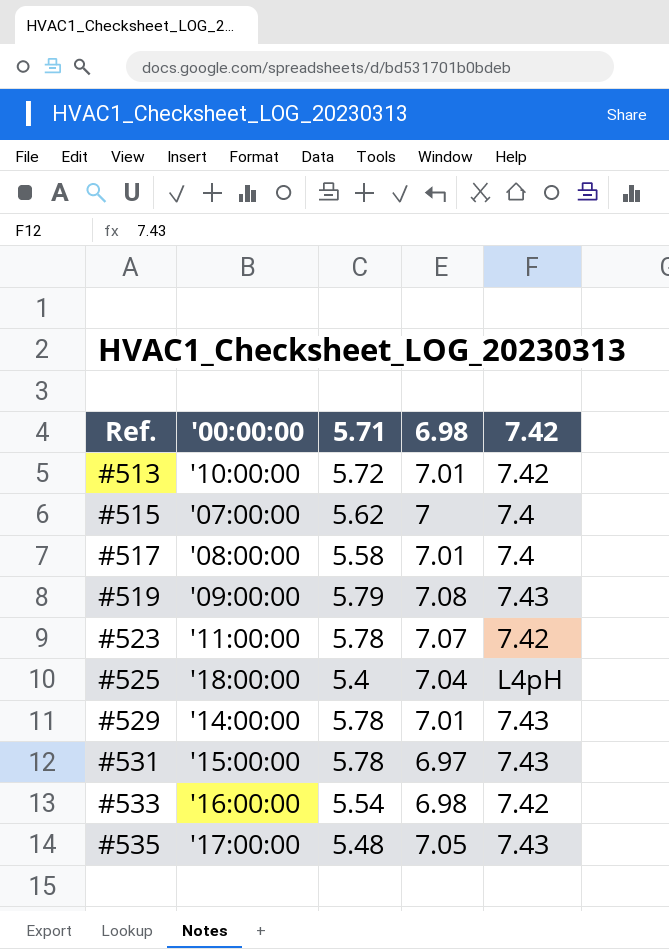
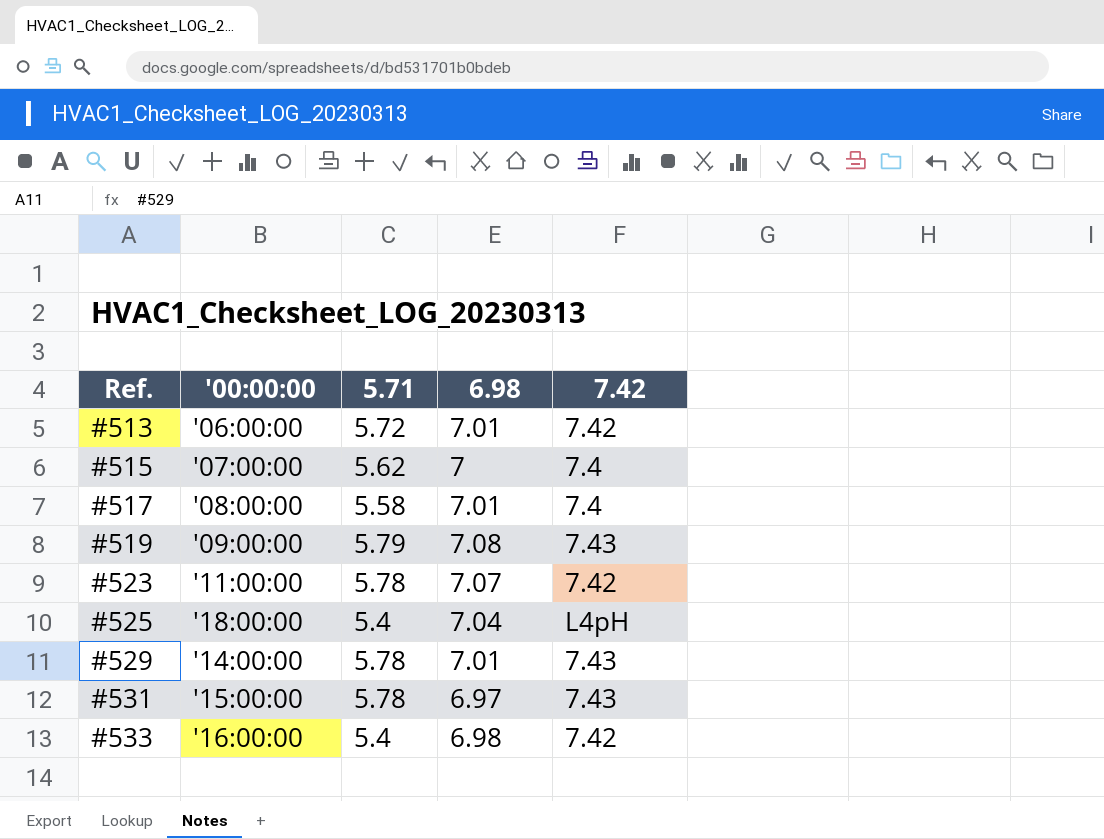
row #535: '17:00:00 | 5.48 | 7.05 | 7.43 -> none
#513 | '00:00:00: '10:00:00 -> '06:00:00
#533 | 5.71: 5.54 -> 5.4

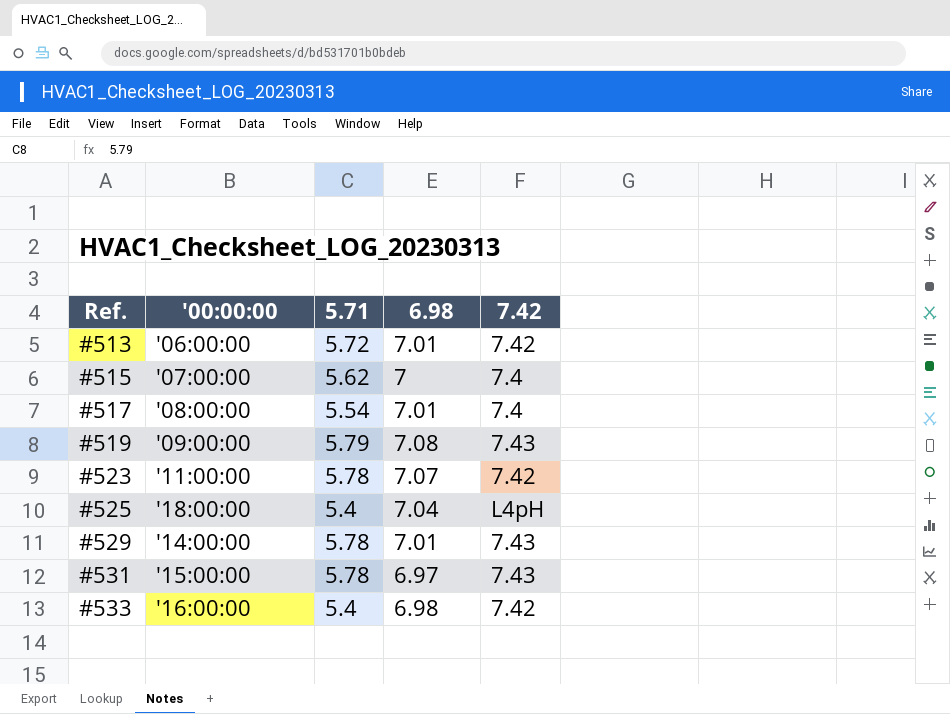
#517 | 5.71: 5.58 -> 5.54

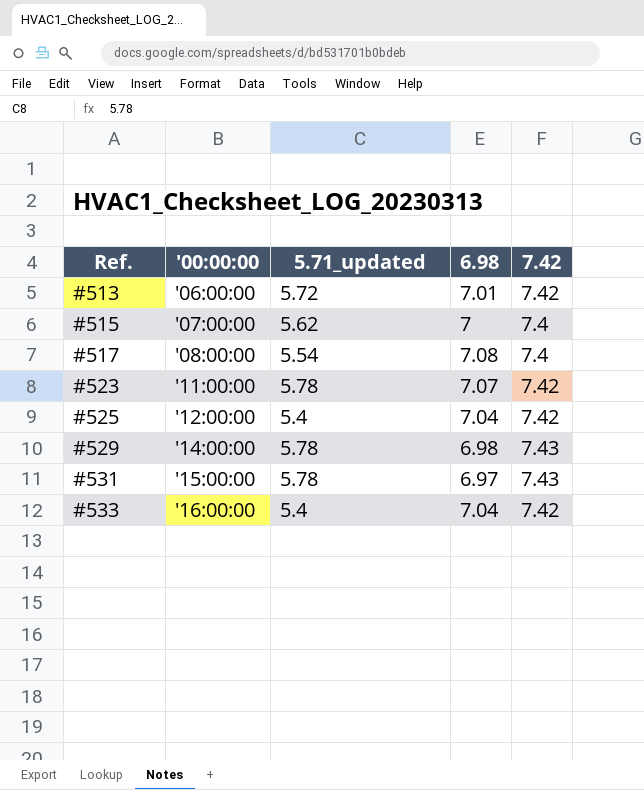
column name: 5.71 -> 5.71_updated
row #519: '09:00:00 | 5.79 | 7.08 | 7.43 -> none
#517 | 6.98: 7.01 -> 7.08
#525 | '00:00:00: '18:00:00 -> '12:00:00
#525 | 7.42: L4pH -> 7.42
#529 | 6.98: 7.01 -> 6.98
#533 | 6.98: 6.98 -> 7.04

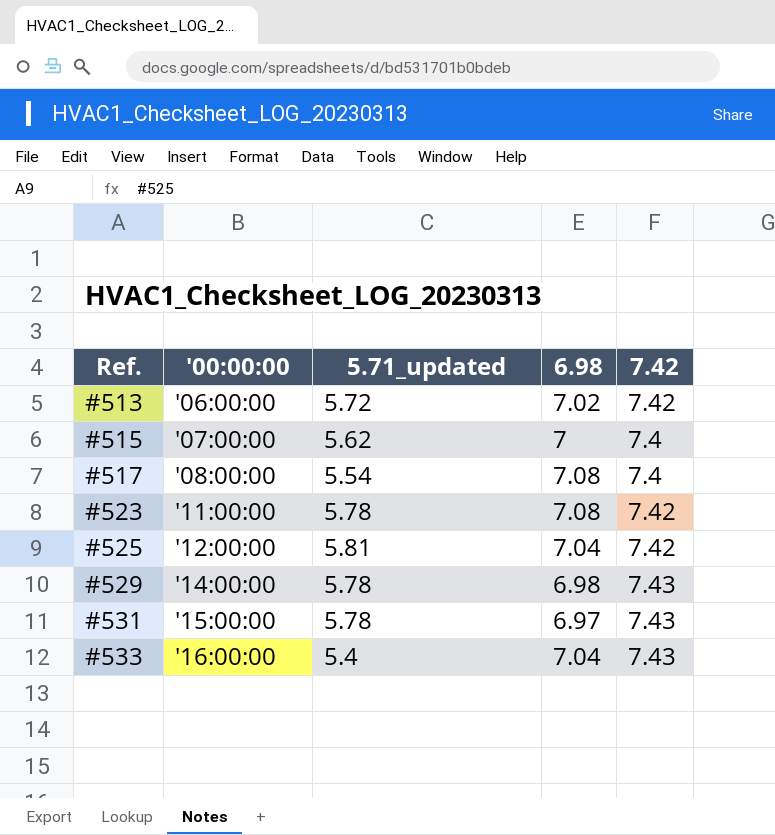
#513 | 6.98: 7.01 -> 7.02
#523 | 6.98: 7.07 -> 7.08
#525 | 5.71_updated: 5.4 -> 5.81
#533 | 7.42: 7.42 -> 7.43

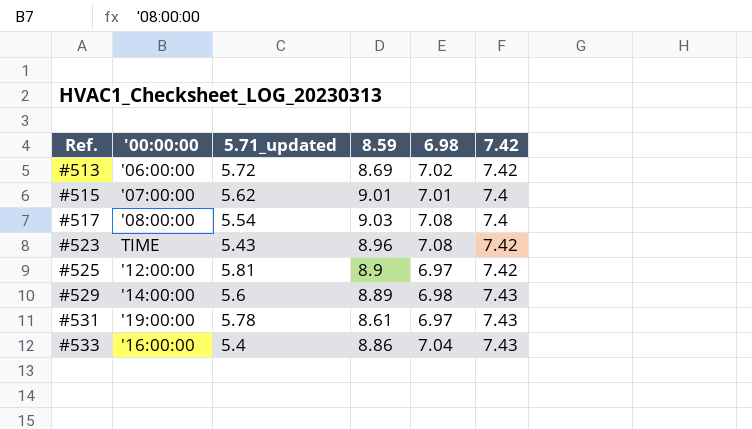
column 8.59 | position: none -> 4
#515 | 6.98: 7 -> 7.01
#523 | '00:00:00: '11:00:00 -> TIME
#523 | 5.71_updated: 5.78 -> 5.43
#525 | 6.98: 7.04 -> 6.97
#529 | 5.71_updated: 5.78 -> 5.6
#531 | '00:00:00: '15:00:00 -> '19:00:00

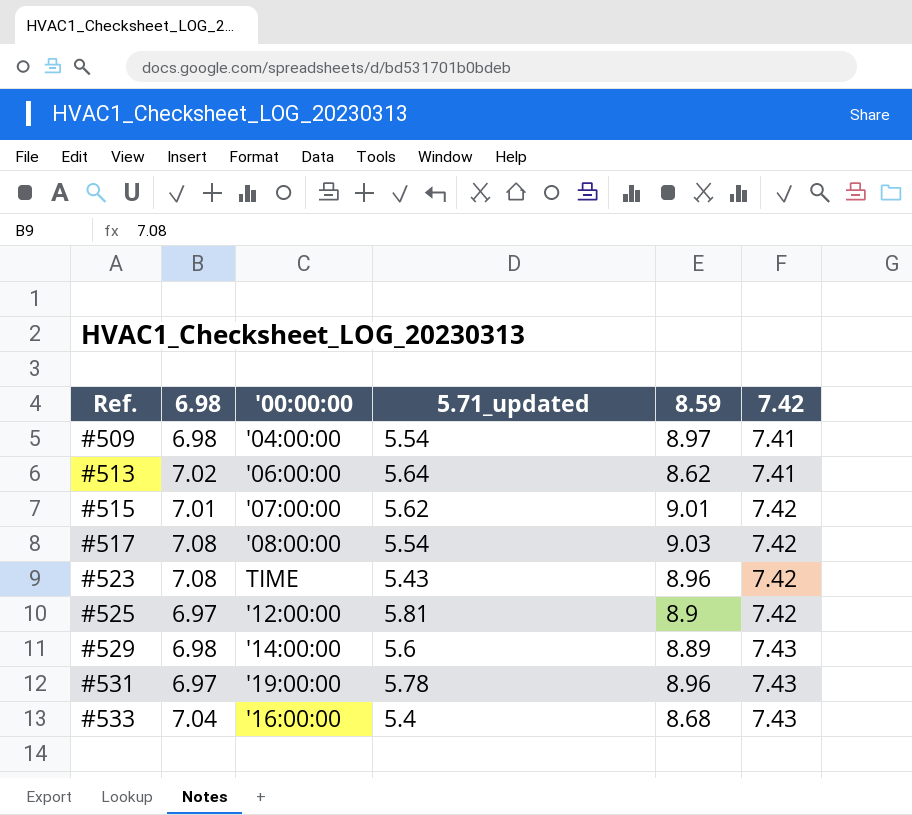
column 6.98 | position: 5 -> 2
row #509: none -> 6.98 | '04:00:00 | 5.54 | 8.97 | 7.41
#513 | 5.71_updated: 5.72 -> 5.64
#513 | 8.59: 8.69 -> 8.62
#513 | 7.42: 7.42 -> 7.41
#515 | 7.42: 7.4 -> 7.42
#517 | 7.42: 7.4 -> 7.42
#531 | 8.59: 8.61 -> 8.96
#533 | 8.59: 8.86 -> 8.68

